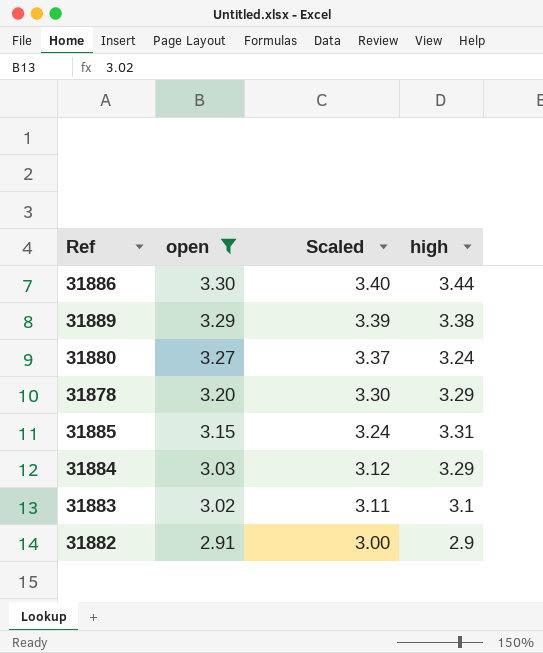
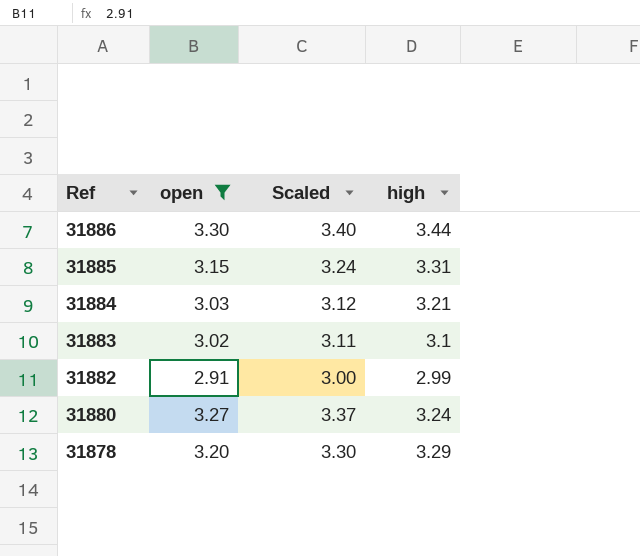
row order: open descending -> Ref descending
row 31889: 3.29 | 3.39 | 3.38 -> none
31884 | high: 3.29 -> 3.21
31882 | high: 2.9 -> 2.99

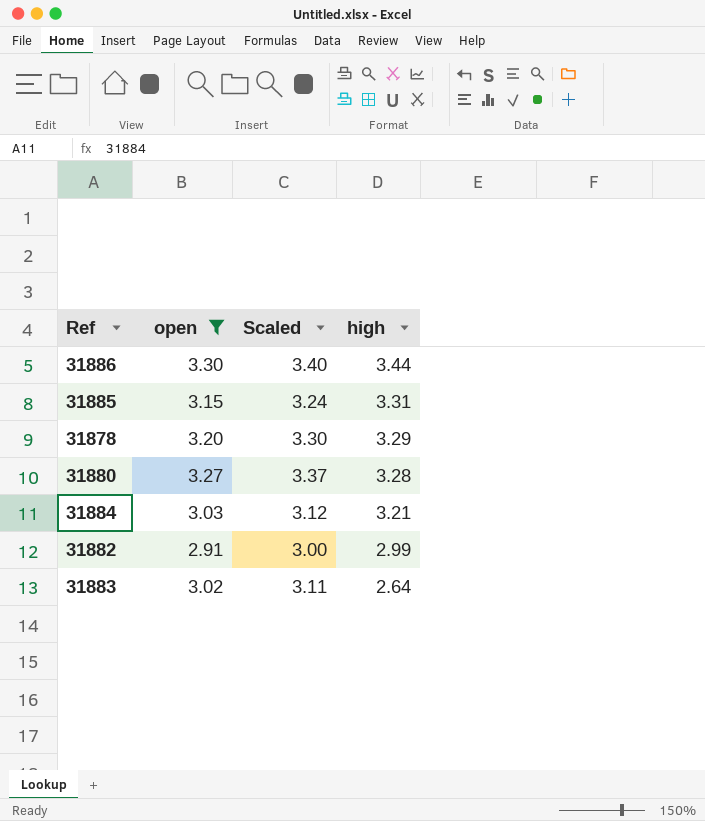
row order: Ref descending -> high descending
31880 | high: 3.24 -> 3.28
31883 | high: 3.1 -> 2.64

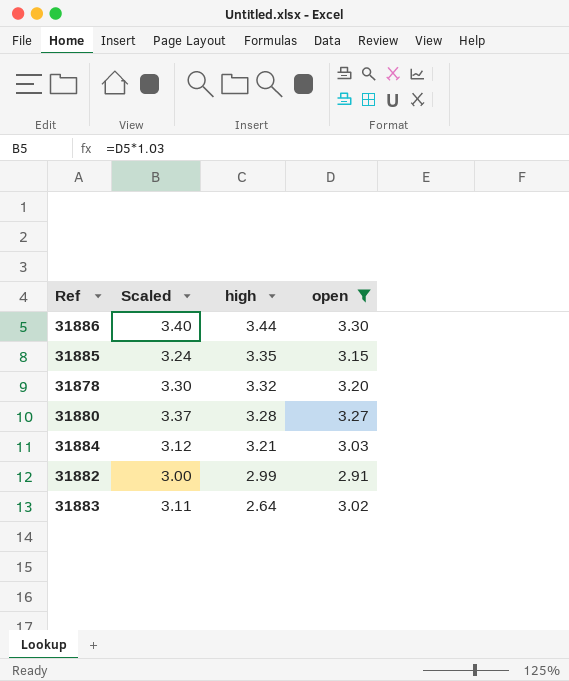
column open | position: 2 -> 4
31885 | high: 3.31 -> 3.35
31878 | high: 3.29 -> 3.32

